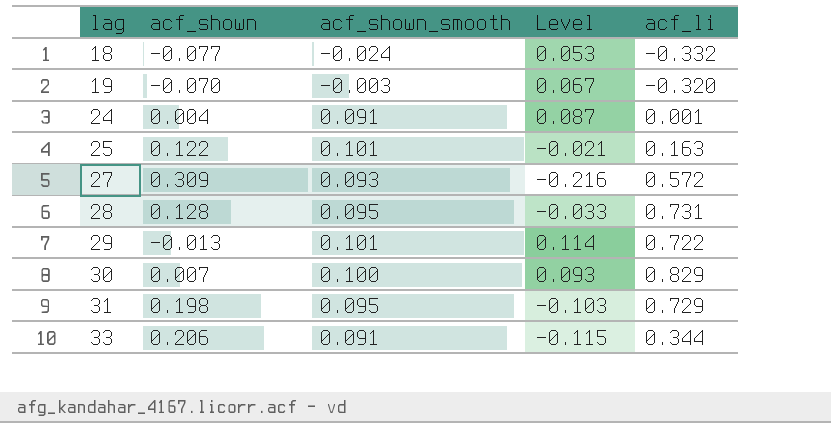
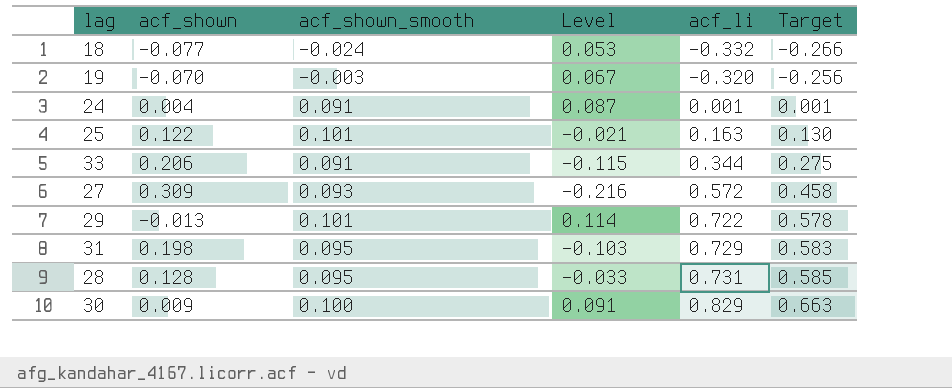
row order: lag ascending -> acf_li ascending
column Target | formula: none -> [acf_li] * 0.8
30 | acf_shown: 0.007 -> 0.009
30 | Level: 0.093 -> 0.091

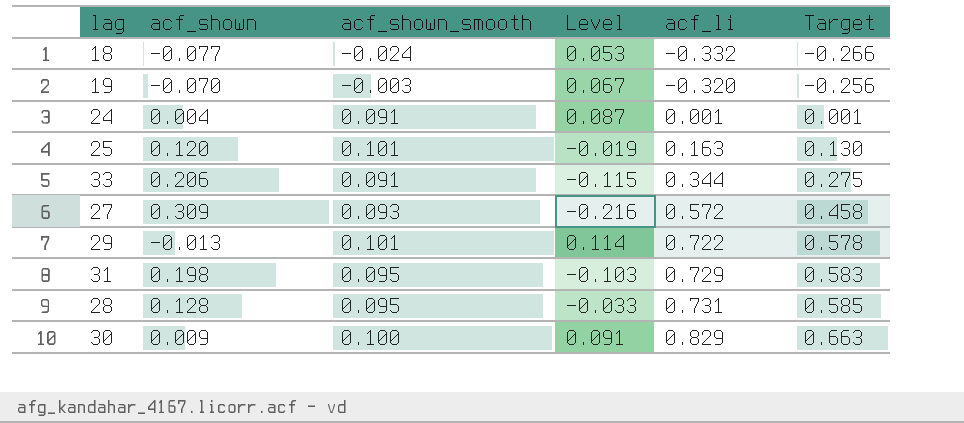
25 | acf_shown: 0.122 -> 0.120
25 | Level: -0.021 -> -0.019

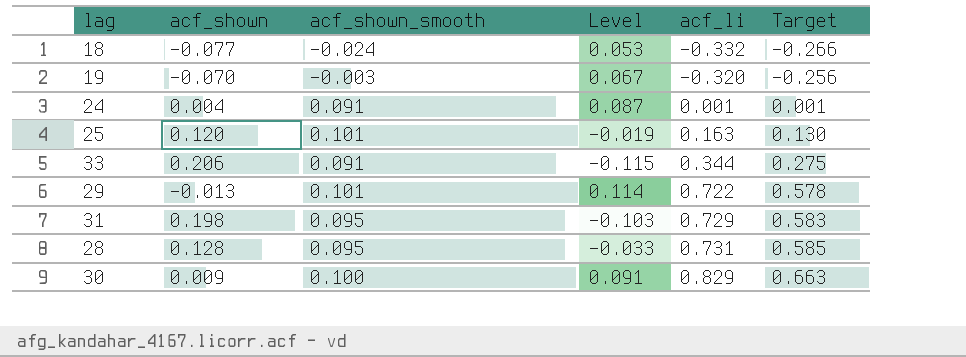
row 27: 0.309 | 0.093 | -0.216 | 0.572 | 0.458 -> none

